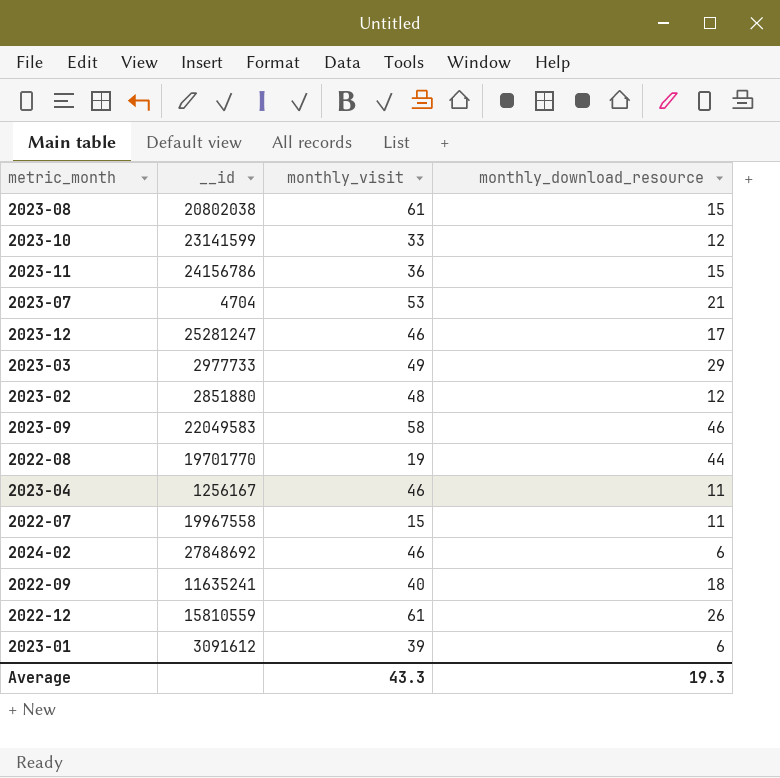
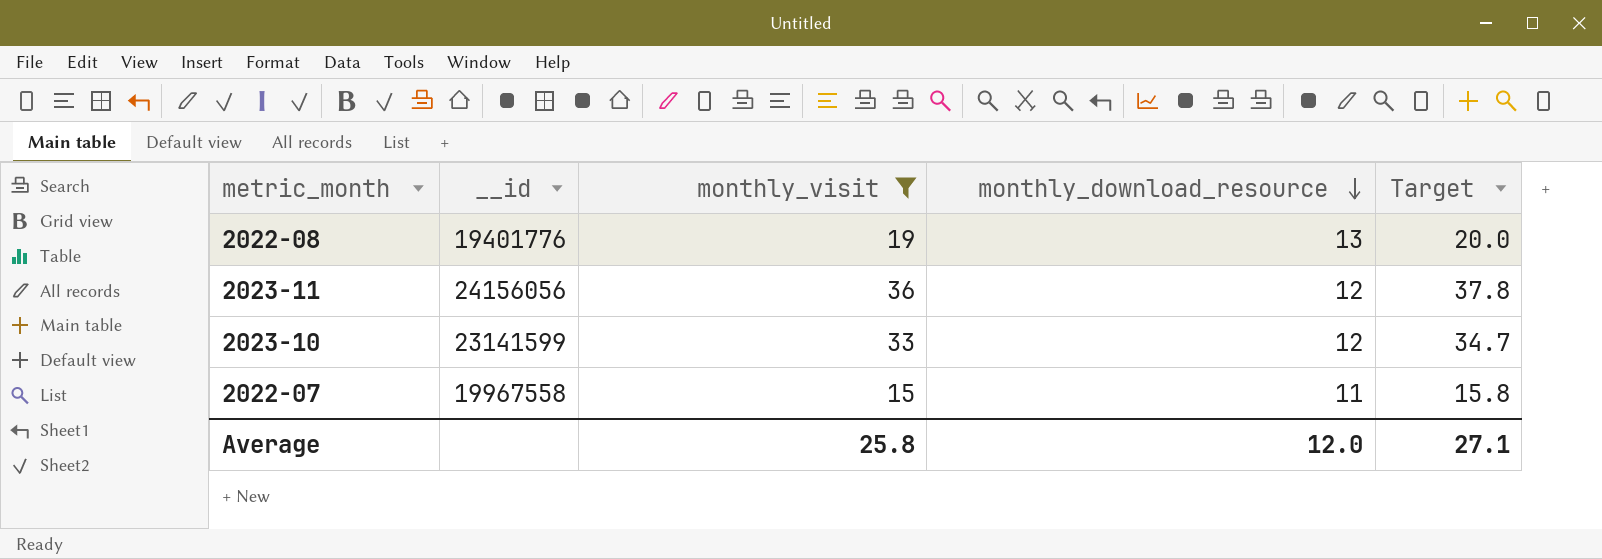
filter: none -> monthly_visit <= 36
row order: none -> monthly_download_resource descending
column Target | formula: none -> [monthly_visit] * 1.05
2022-08 | __id: 19701770 -> 19401776
2022-08 | monthly_download_resource: 44 -> 13
2023-11 | __id: 24156786 -> 24156056
2023-11 | monthly_download_resource: 15 -> 12
Average | monthly_visit: 43.3 -> 25.8
Average | monthly_download_resource: 19.3 -> 12.0

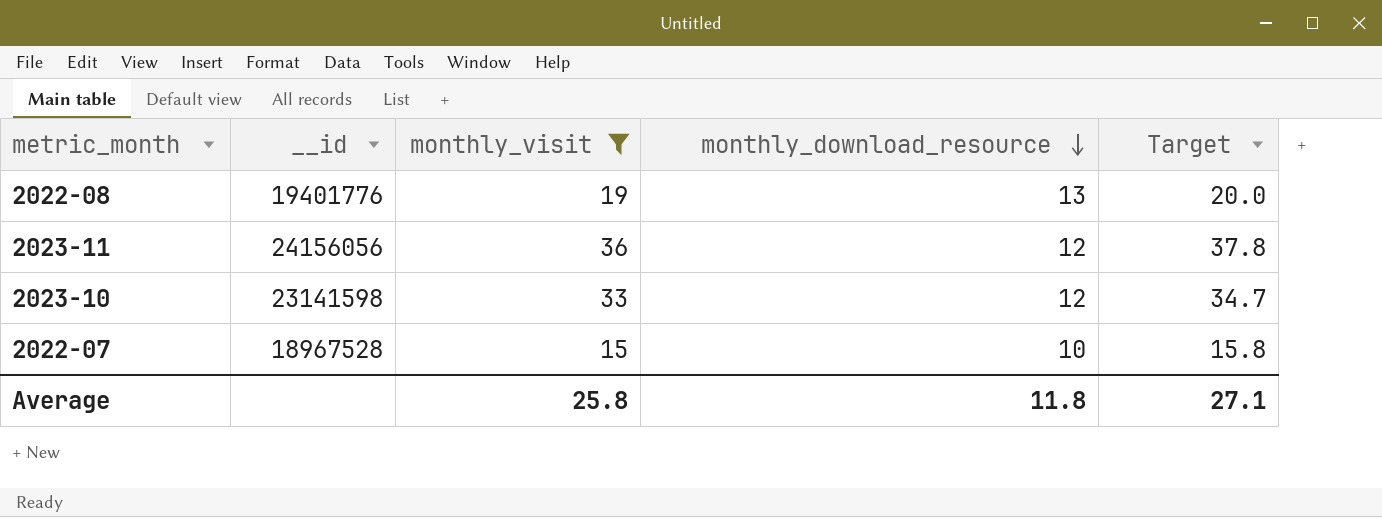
2023-10 | __id: 23141599 -> 23141598
2022-07 | __id: 19967558 -> 18967528
2022-07 | monthly_download_resource: 11 -> 10
Average | monthly_download_resource: 12.0 -> 11.8

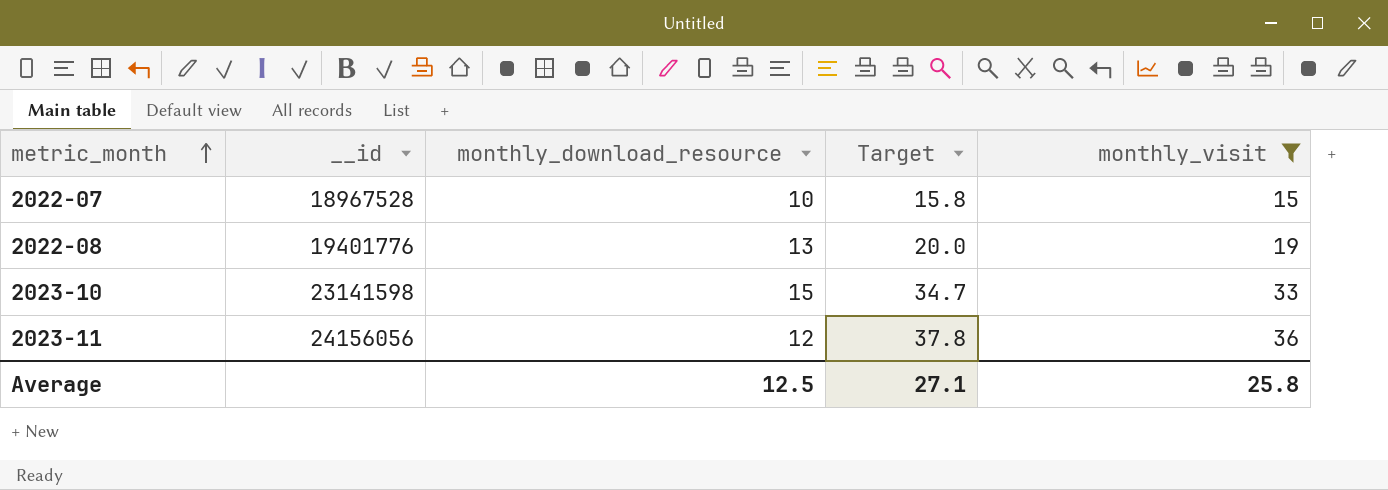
row order: monthly_download_resource descending -> metric_month ascending
column monthly_visit | position: 3 -> 5
2023-10 | monthly_download_resource: 12 -> 15
Average | monthly_download_resource: 11.8 -> 12.5

